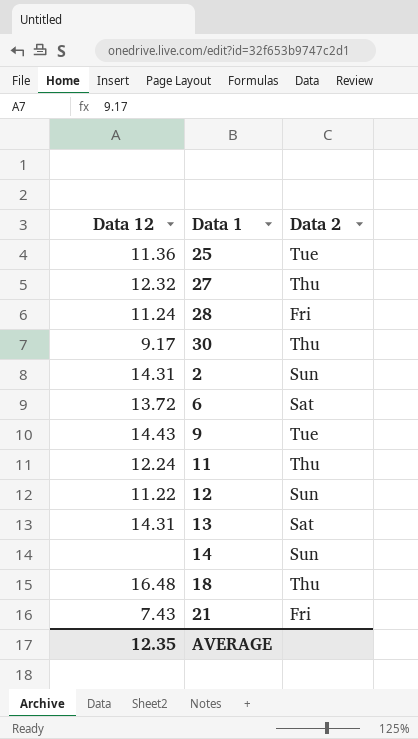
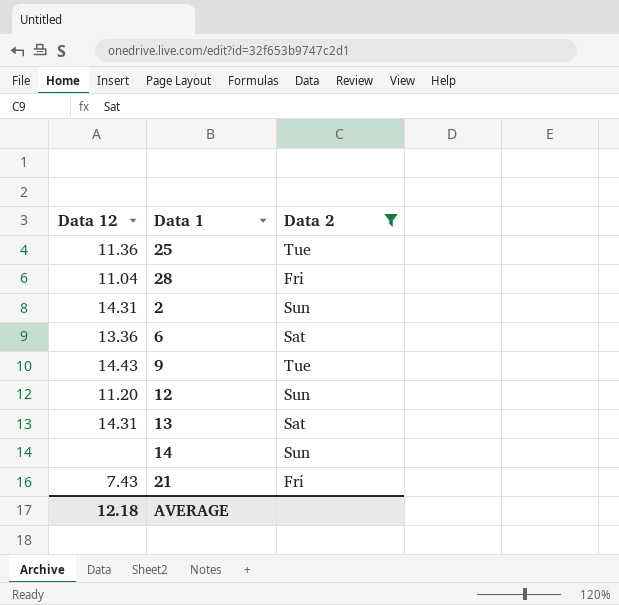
filter: none -> Data 2 != Thu
28 | Data 12: 11.24 -> 11.04
6 | Data 12: 13.72 -> 13.36
12 | Data 12: 11.22 -> 11.20
AVERAGE | Data 12: 12.35 -> 12.18

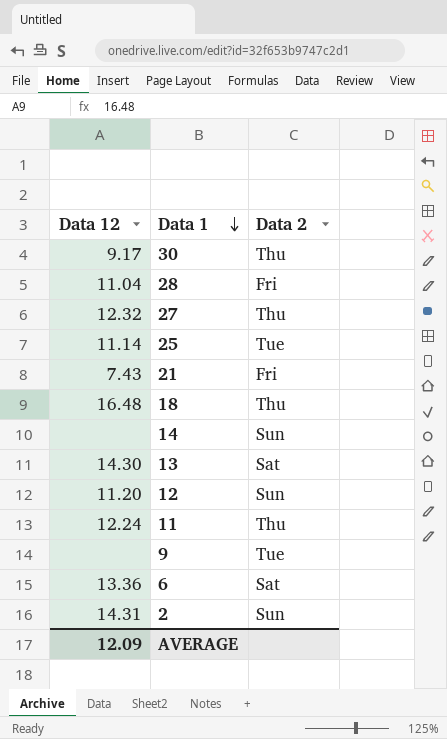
filter: Data 2 != Thu -> none
row order: none -> Data 1 descending
25 | Data 12: 11.36 -> 11.14
13 | Data 12: 14.31 -> 14.30
9 | Data 12: 14.43 -> none
AVERAGE | Data 12: 12.18 -> 12.09

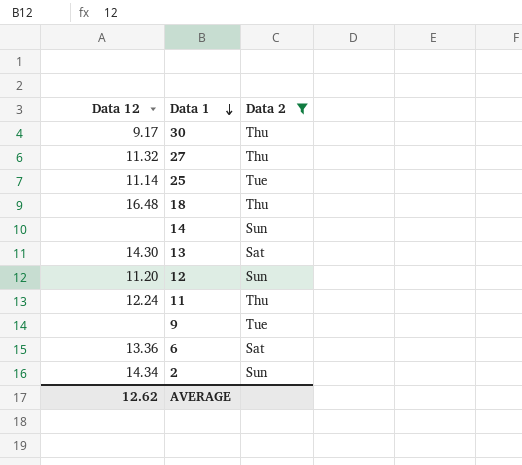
filter: none -> Data 2 != Fri
27 | Data 12: 12.32 -> 11.32
2 | Data 12: 14.31 -> 14.34
AVERAGE | Data 12: 12.09 -> 12.62

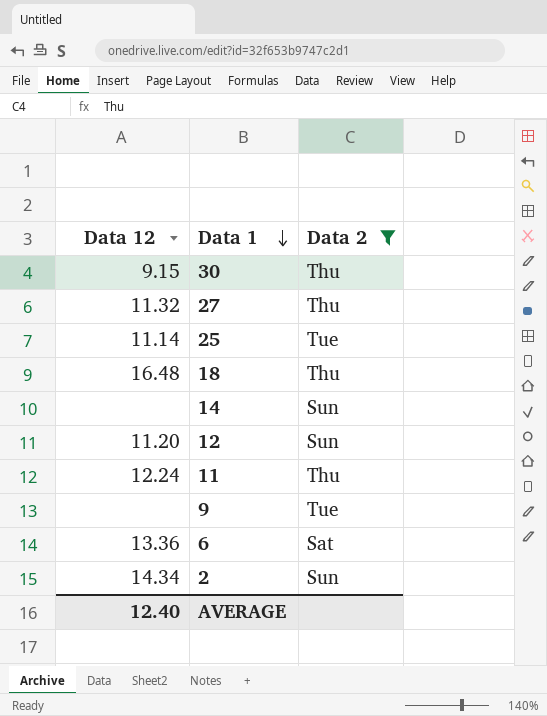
row 13: 14.30 | Sat -> none
30 | Data 12: 9.17 -> 9.15
AVERAGE | Data 12: 12.62 -> 12.40

